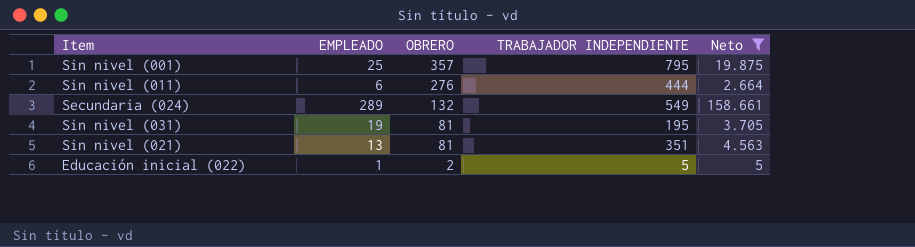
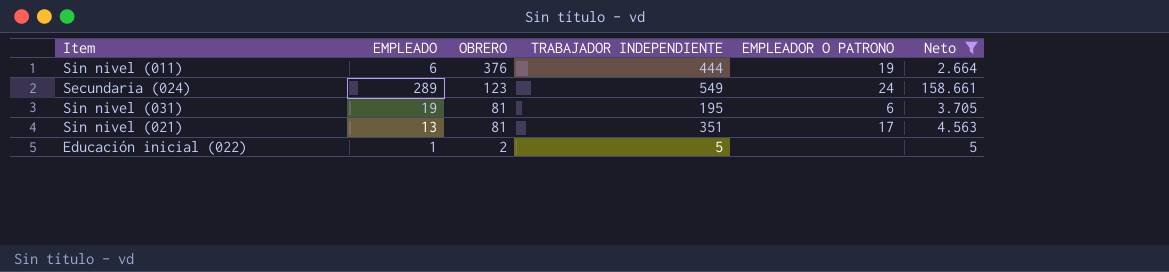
column EMPLEADOR O PATRONO | position: none -> 5
row Sin nivel (001): 25 | 357 | 795 | 19.875 -> none
Sin nivel (011) | OBRERO: 276 -> 376
Secundaria (024) | OBRERO: 132 -> 123

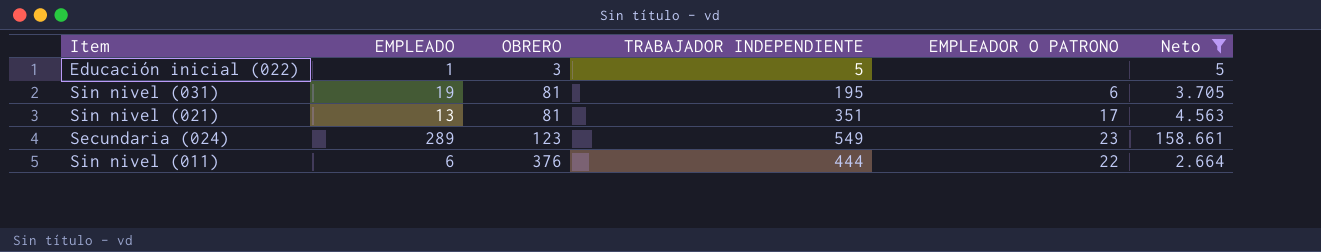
row order: OBRERO descending -> OBRERO ascending
Educación inicial (022) | OBRERO: 2 -> 3
Secundaria (024) | EMPLEADOR O PATRONO: 24 -> 23
Sin nivel (011) | EMPLEADOR O PATRONO: 19 -> 22

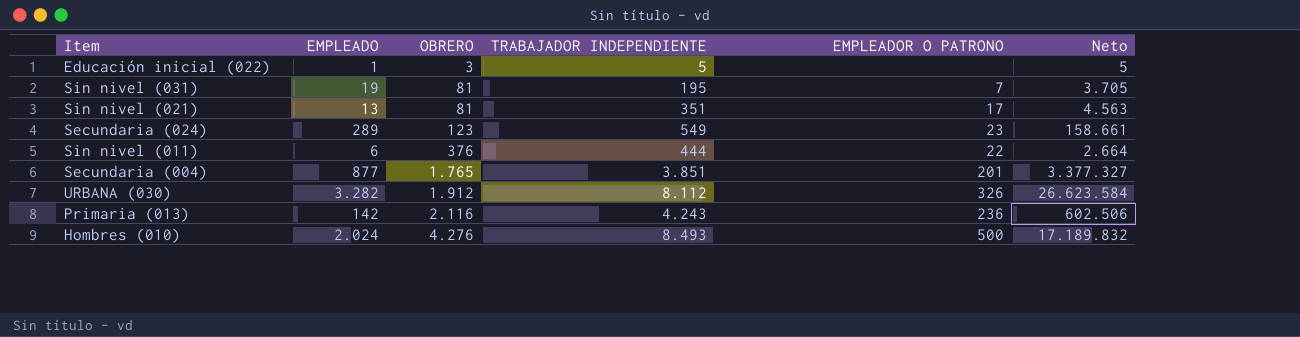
filter: Neto <= 158.661 -> none
Sin nivel (031) | EMPLEADOR O PATRONO: 6 -> 7

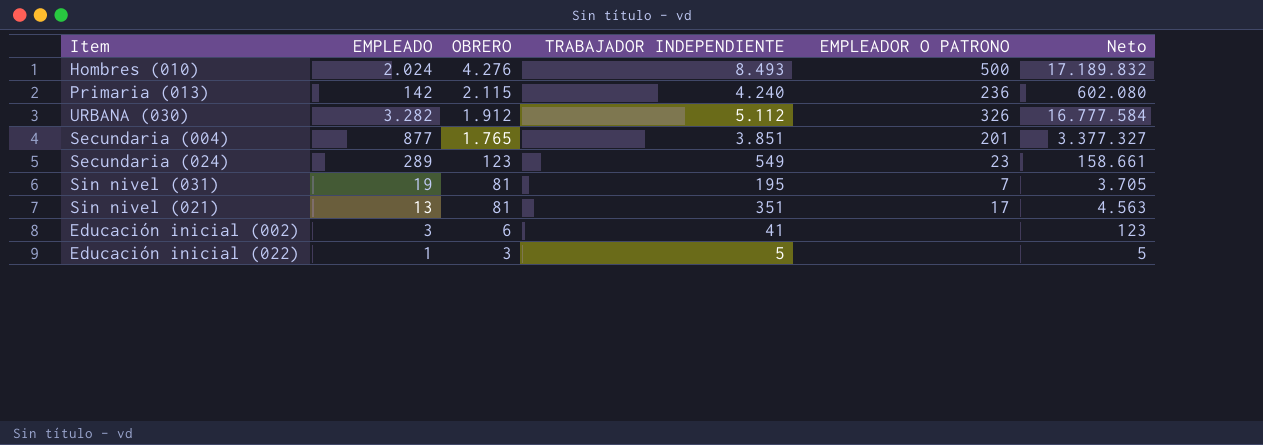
row order: OBRERO ascending -> OBRERO descending
row Sin nivel (011): 6 | 376 | 444 | 22 | 2.664 -> none
Primaria (013) | OBRERO: 2.116 -> 2.115
Primaria (013) | TRABAJADOR INDEPENDIENTE: 4.243 -> 4.240
Primaria (013) | Neto: 602.506 -> 602.080
URBANA (030) | TRABAJADOR INDEPENDIENTE: 8.112 -> 5.112
URBANA (030) | Neto: 26.623.584 -> 16.777.584
row Educación inicial (002): none -> 3 | 6 | 41 | none | 123

